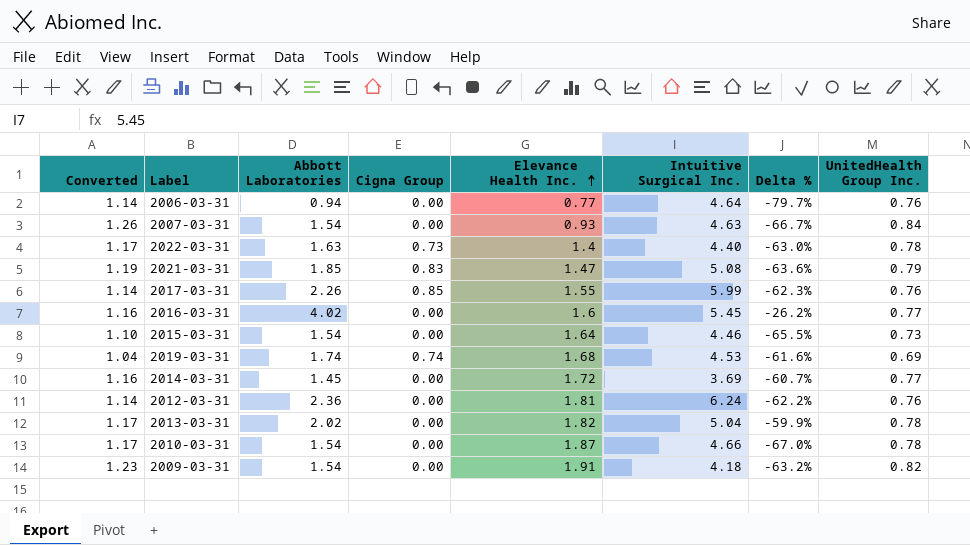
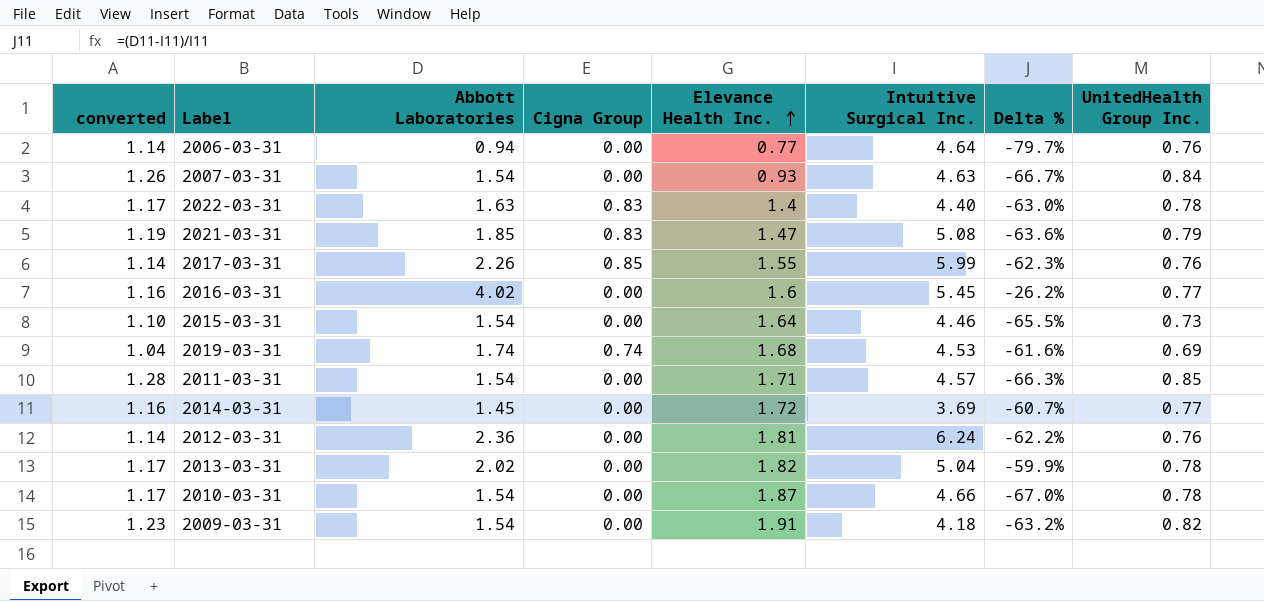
column name: Converted -> converted
2022-03-31 | Cigna Group: 0.73 -> 0.83
row 2011-03-31: none -> 1.28 | 1.54 | 0.00 | 1.71 | 4.57 | -66.3% | 0.85

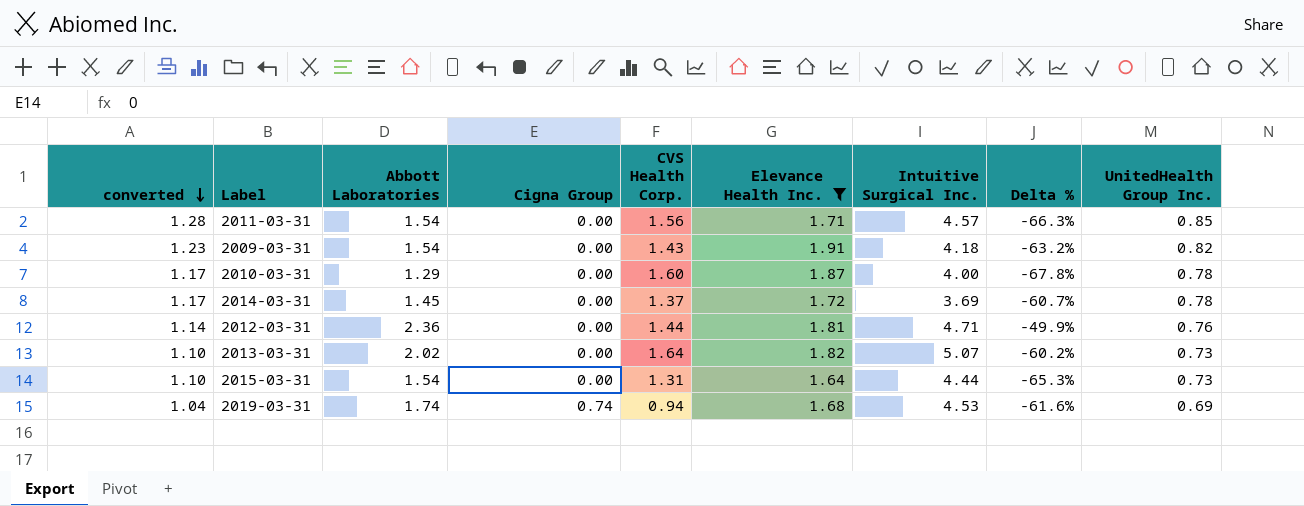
filter: none -> Elevance Health Inc. >= 1.64
row order: Elevance Health Inc. ascending -> converted descending
column CVS Health Corp. | position: none -> 5
2010-03-31 | Abbott Laboratories: 1.54 -> 1.29
2010-03-31 | Intuitive Surgical Inc.: 4.66 -> 4.00
2010-03-31 | Delta %: -67.0% -> -67.8%
2014-03-31 | converted: 1.16 -> 1.17
2014-03-31 | UnitedHealth Group Inc.: 0.77 -> 0.78
2012-03-31 | Intuitive Surgical Inc.: 6.24 -> 4.71
2012-03-31 | Delta %: -62.2% -> -49.9%
2013-03-31 | converted: 1.17 -> 1.10
2013-03-31 | Intuitive Surgical Inc.: 5.04 -> 5.07
2013-03-31 | Delta %: -59.9% -> -60.2%
2013-03-31 | UnitedHealth Group Inc.: 0.78 -> 0.73
2015-03-31 | Intuitive Surgical Inc.: 4.46 -> 4.44
2015-03-31 | Delta %: -65.5% -> -65.3%

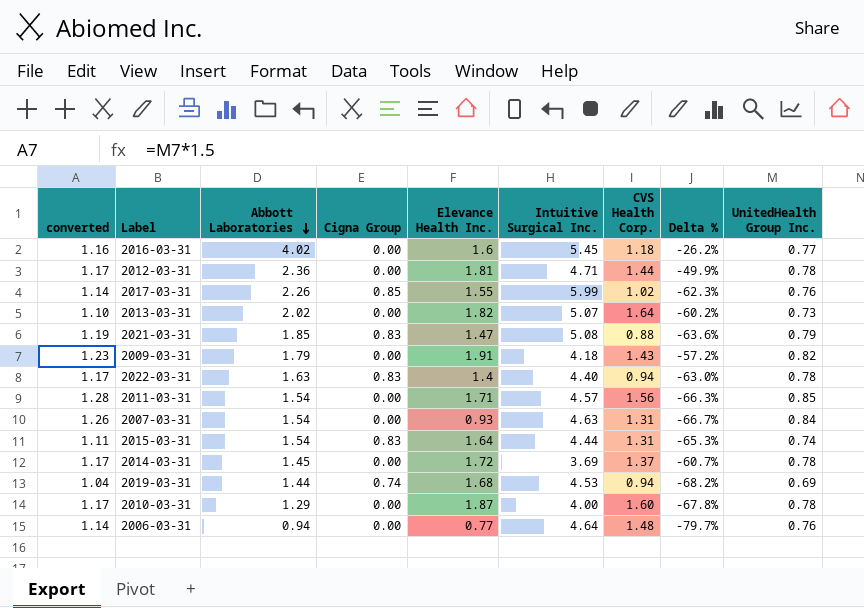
filter: Elevance Health Inc. >= 1.64 -> none
row order: converted descending -> Abbott Laboratories descending
column CVS Health Corp. | position: 5 -> 7
2012-03-31 | converted: 1.14 -> 1.17
2012-03-31 | UnitedHealth Group Inc.: 0.76 -> 0.78
2009-03-31 | Abbott Laboratories: 1.54 -> 1.79
2009-03-31 | Delta %: -63.2% -> -57.2%
2015-03-31 | converted: 1.10 -> 1.11
2015-03-31 | Cigna Group: 0.00 -> 0.83
2015-03-31 | UnitedHealth Group Inc.: 0.73 -> 0.74
2019-03-31 | Abbott Laboratories: 1.74 -> 1.44
2019-03-31 | Delta %: -61.6% -> -68.2%

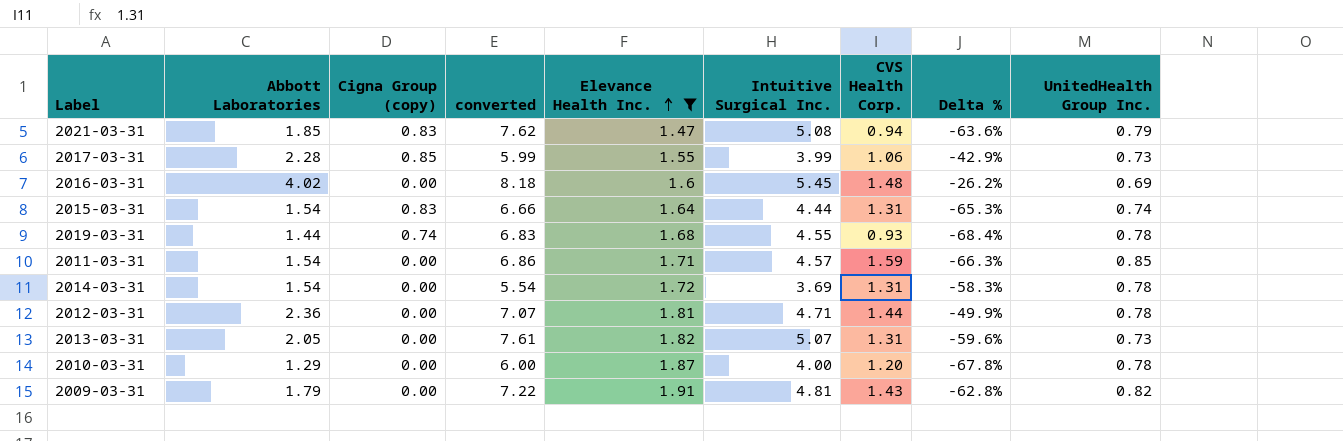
filter: none -> Elevance Health Inc. >= 1.47
row order: Abbott Laboratories descending -> Elevance Health Inc. ascending
column name: Cigna Group -> Cigna Group (copy)
column converted | formula: [UnitedHealth Group Inc.] * 1.5 -> [Intuitive Surgical Inc.] * 1.5
column converted | position: 1 -> 4
2021-03-31 | CVS Health Corp.: 0.88 -> 0.94
2017-03-31 | Abbott Laboratories: 2.26 -> 2.28
2017-03-31 | Intuitive Surgical Inc.: 5.99 -> 3.99
2017-03-31 | CVS Health Corp.: 1.02 -> 1.06
2017-03-31 | Delta %: -62.3% -> -42.9%
2017-03-31 | UnitedHealth Group Inc.: 0.76 -> 0.73
2016-03-31 | CVS Health Corp.: 1.18 -> 1.48
2016-03-31 | UnitedHealth Group Inc.: 0.77 -> 0.69
2019-03-31 | Intuitive Surgical Inc.: 4.53 -> 4.55
2019-03-31 | CVS Health Corp.: 0.94 -> 0.93
2019-03-31 | Delta %: -68.2% -> -68.4%
2019-03-31 | UnitedHealth Group Inc.: 0.69 -> 0.78
2011-03-31 | CVS Health Corp.: 1.56 -> 1.59
2014-03-31 | Abbott Laboratories: 1.45 -> 1.54
2014-03-31 | CVS Health Corp.: 1.37 -> 1.31
2014-03-31 | Delta %: -60.7% -> -58.3%
2013-03-31 | Abbott Laboratories: 2.02 -> 2.05
2013-03-31 | CVS Health Corp.: 1.64 -> 1.31
2013-03-31 | Delta %: -60.2% -> -59.6%
2010-03-31 | CVS Health Corp.: 1.60 -> 1.20
2009-03-31 | Intuitive Surgical Inc.: 4.18 -> 4.81
2009-03-31 | Delta %: -57.2% -> -62.8%

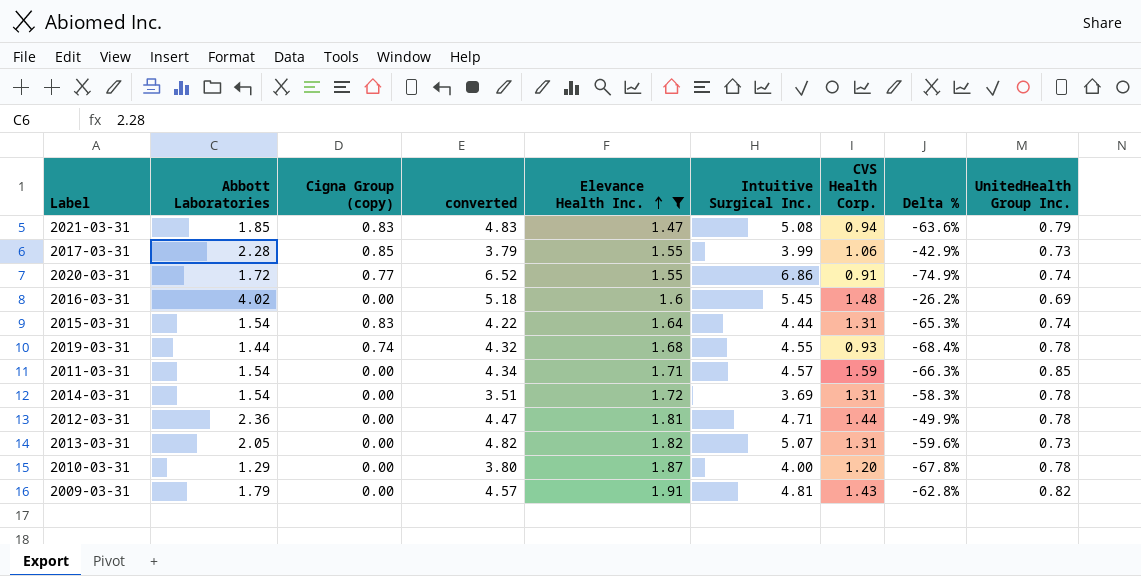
column converted | formula: [Intuitive Surgical Inc.] * 1.5 -> [Intuitive Surgical Inc.] * 0.95
row 2020-03-31: none -> 1.72 | 0.77 | 6.52 | 1.55 | 6.86 | 0.91 | -74.9% | 0.74

